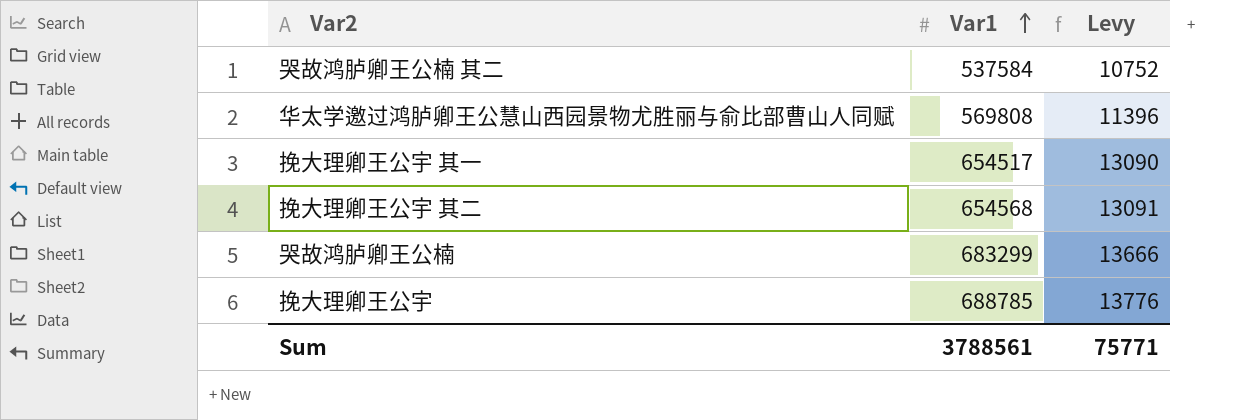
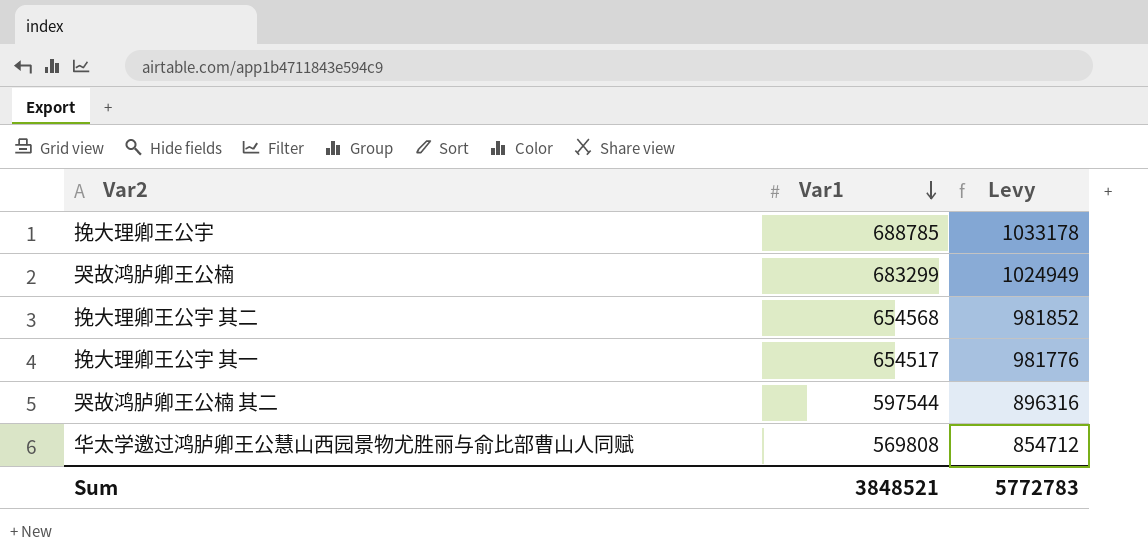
row order: Var1 ascending -> Var1 descending
column Levy | formula: [Var1] * 0.02 -> [Var1] * 1.5
哭故鸿胪卿王公楠 其二 | Var1: 537584 -> 597544
Sum | Var1: 3788561 -> 3848521
Sum | Levy: 75771 -> 5772783

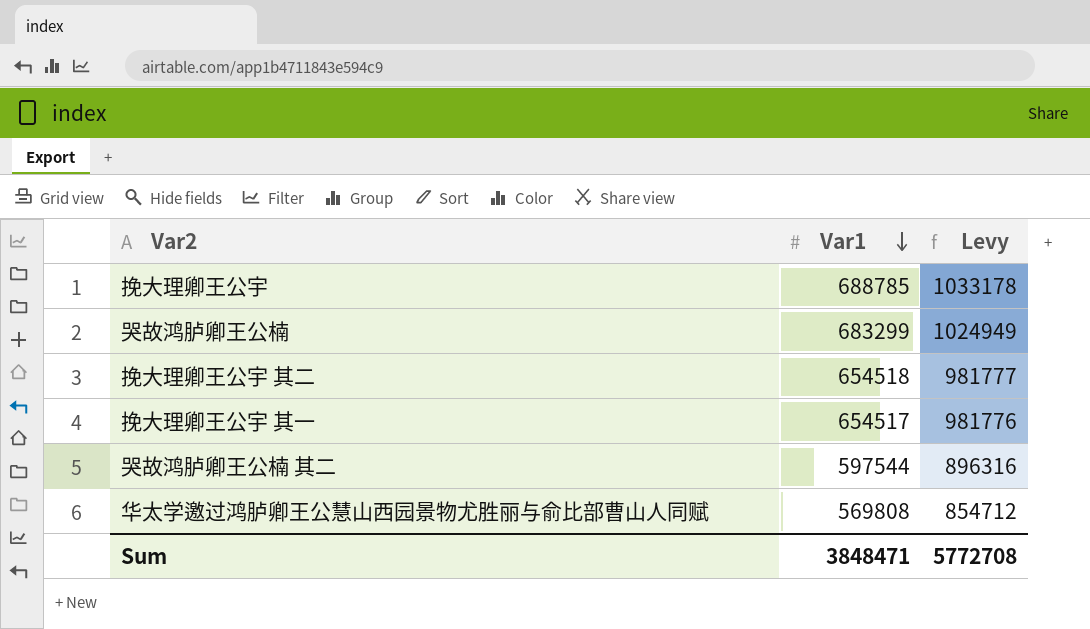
挽大理卿王公宇 其二 | Var1: 654568 -> 654518
挽大理卿王公宇 其二 | Levy: 981852 -> 981777
Sum | Var1: 3848521 -> 3848471
Sum | Levy: 5772783 -> 5772708

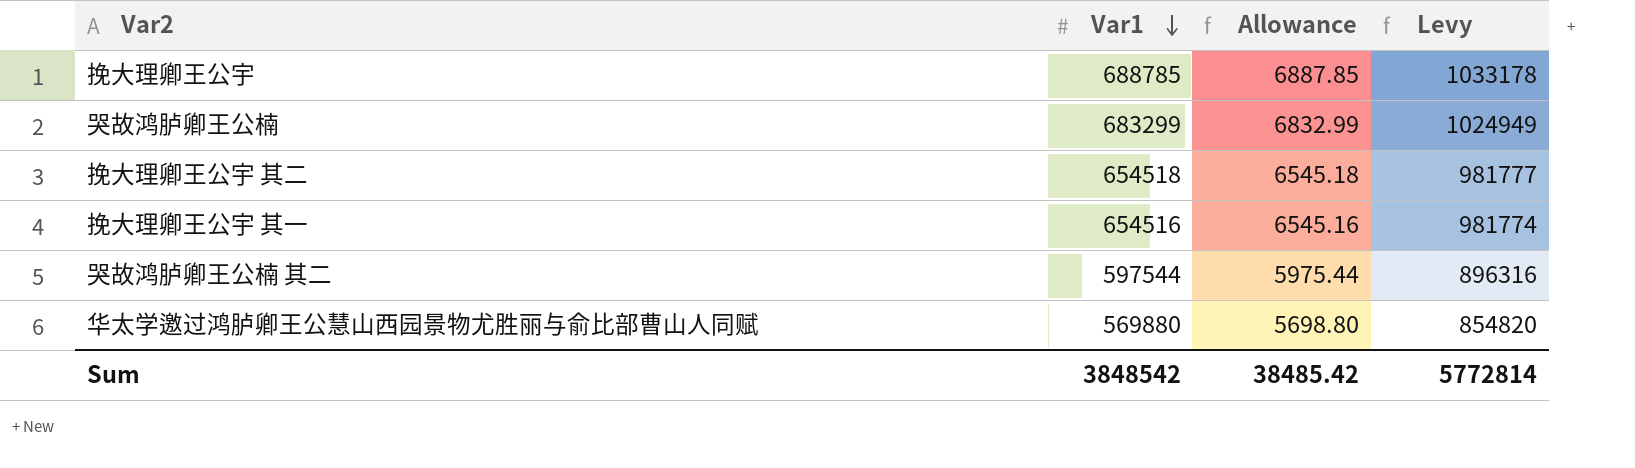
column Allowance | formula: none -> [Var1] * 0.01
挽大理卿王公宇 其一 | Var1: 654517 -> 654516
挽大理卿王公宇 其一 | Levy: 981776 -> 981774
华太学邀过鸿胪卿王公慧山西园景物尤胜丽与俞比部曹山人同赋 | Var1: 569808 -> 569880
华太学邀过鸿胪卿王公慧山西园景物尤胜丽与俞比部曹山人同赋 | Levy: 854712 -> 854820
Sum | Var1: 3848471 -> 3848542
Sum | Levy: 5772708 -> 5772814

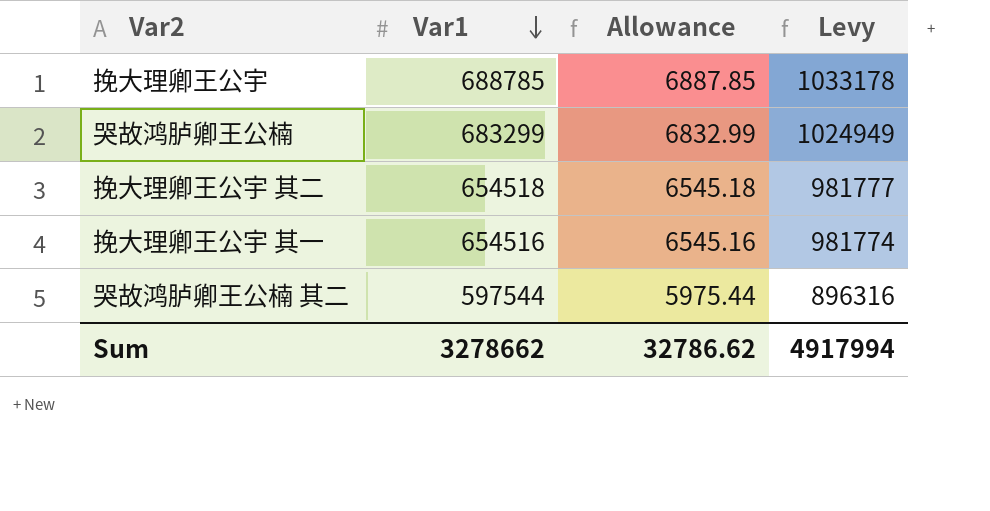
row 华太学邀过鸿胪卿王公慧山西园景物尤胜丽与俞比部曹山人同赋: 569880 | 5698.80 | 854820 -> none
Sum | Var1: 3848542 -> 3278662
Sum | Allowance: 38485.42 -> 32786.62
Sum | Levy: 5772814 -> 4917994

